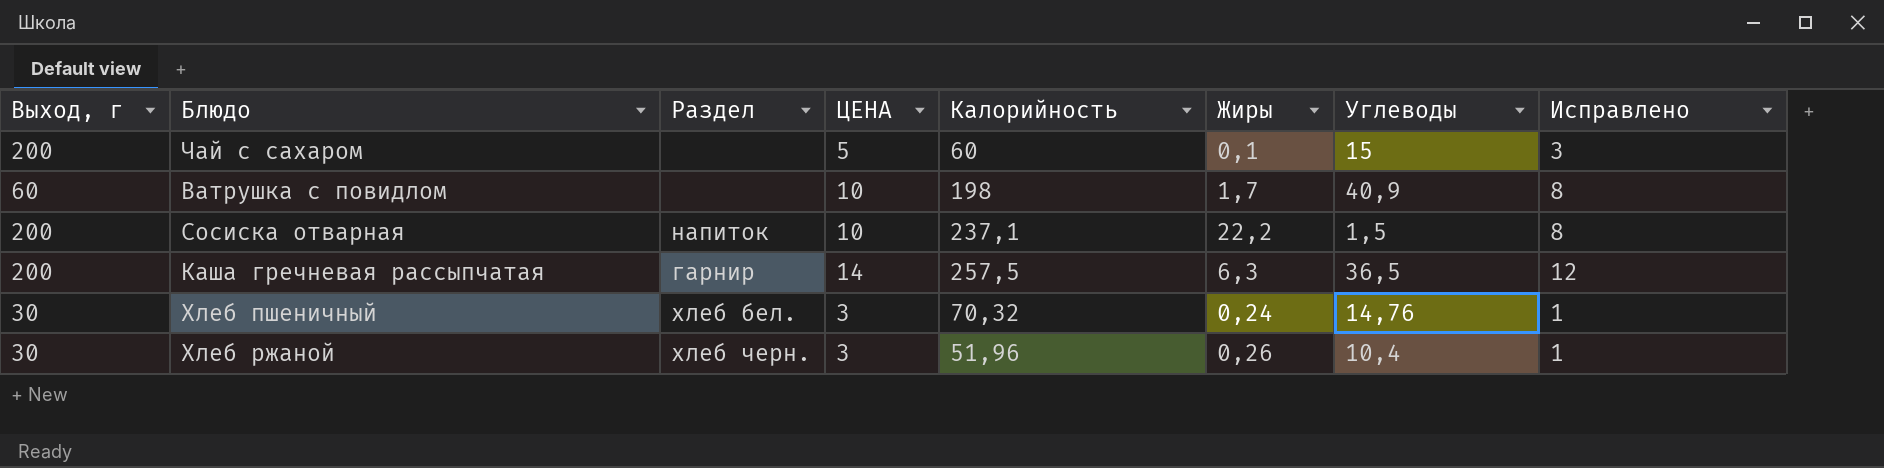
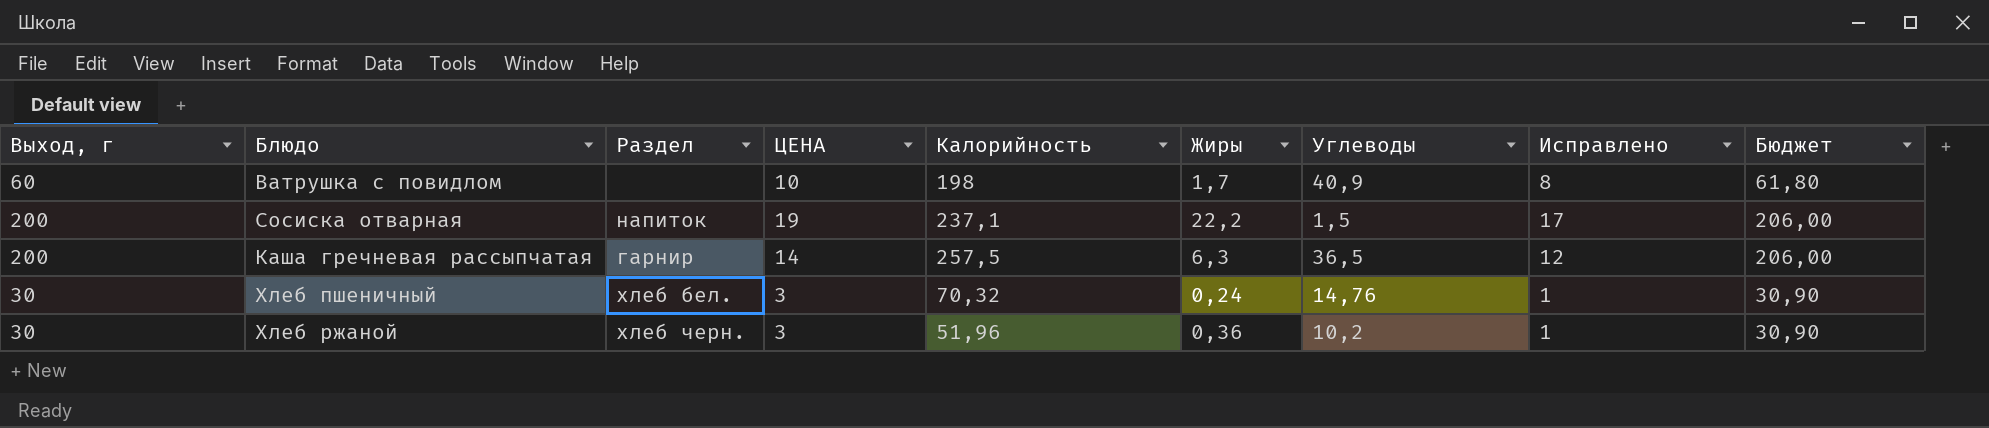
column Бюджет | formula: none -> [Выход, г] * 1,03
row Чай с сахаром: 200 | none | 5 | 60 | 0,1 | 15 | 3 -> none
Сосиска отварная | ЦЕНА: 10 -> 19
Сосиска отварная | Исправлено: 8 -> 17
Хлеб ржаной | Жиры: 0,26 -> 0,36
Хлеб ржаной | Углеводы: 10,4 -> 10,2

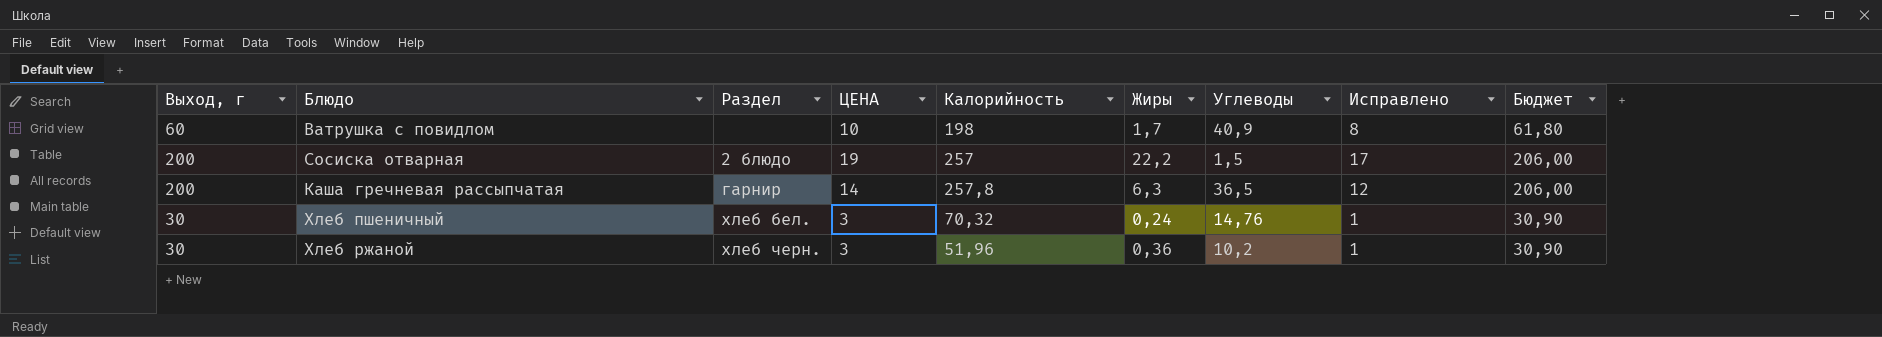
Сосиска отварная | Раздел: напиток -> 2 блюдо
Сосиска отварная | Калорийность: 237,1 -> 257
Каша гречневая рассыпчатая | Калорийность: 257,5 -> 257,8

